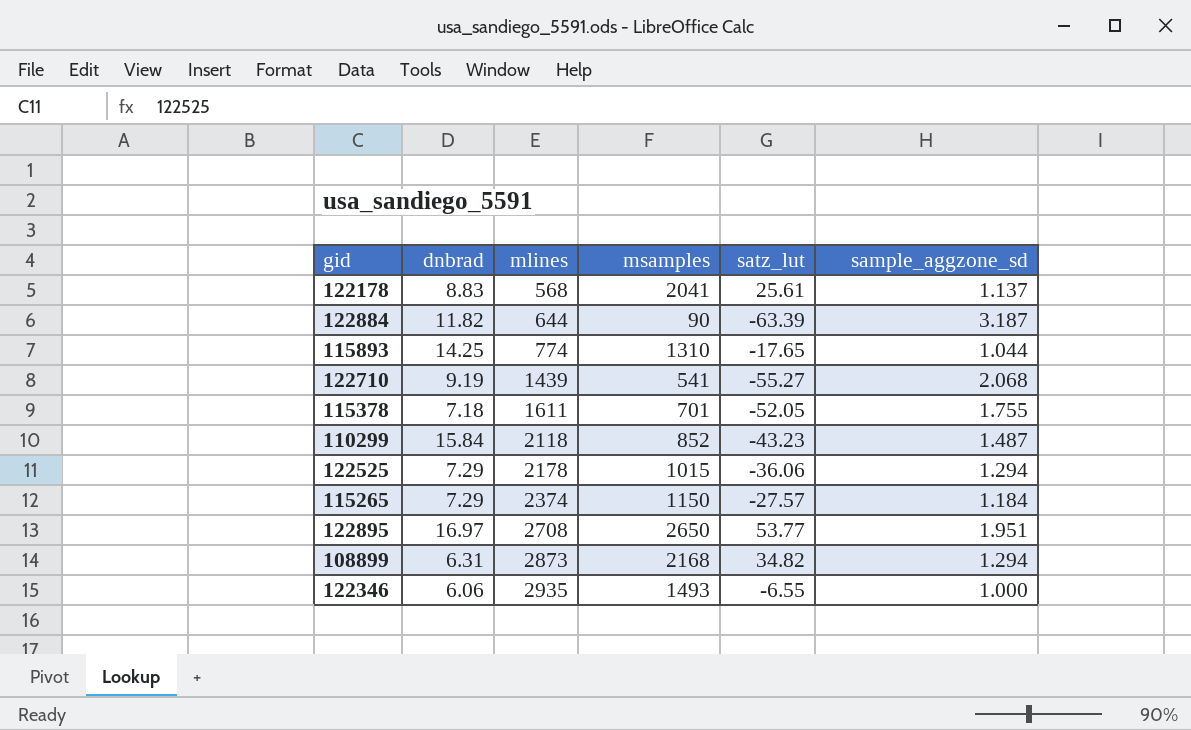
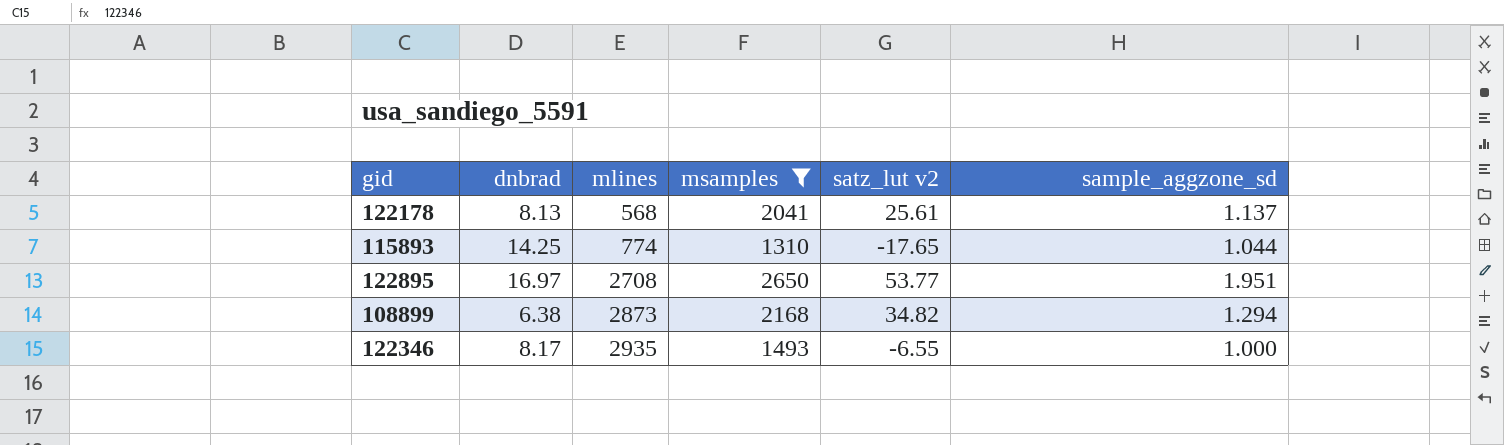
filter: none -> msamples >= 1310
column name: satz_lut -> satz_lut v2
122178 | dnbrad: 8.83 -> 8.13
108899 | dnbrad: 6.31 -> 6.38
122346 | dnbrad: 6.06 -> 8.17

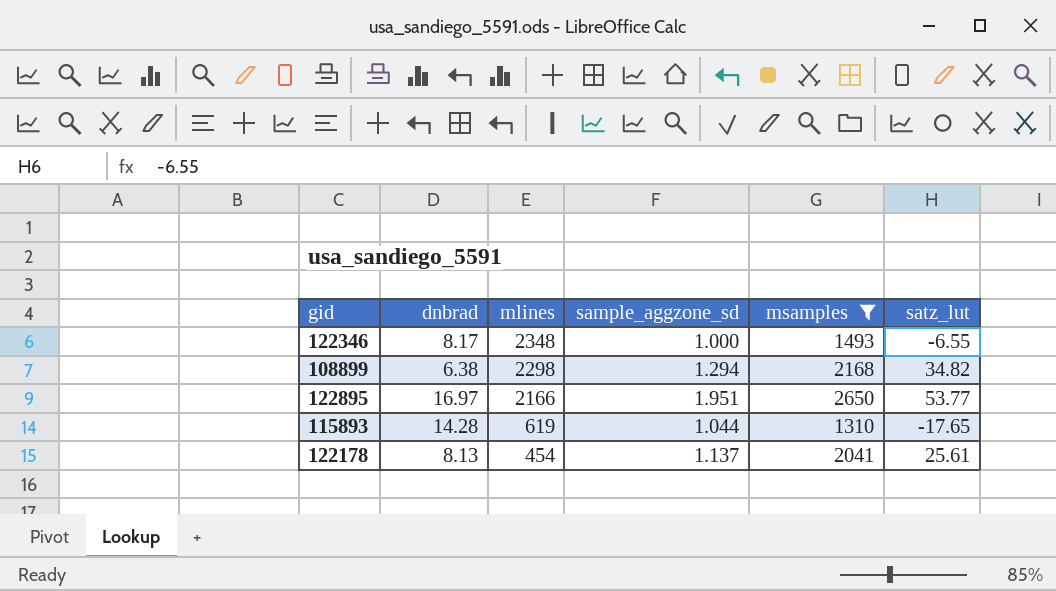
row order: mlines ascending -> mlines descending
column sample_aggzone_sd | position: 6 -> 4
column name: satz_lut v2 -> satz_lut
122346 | mlines: 2935 -> 2348
108899 | mlines: 2873 -> 2298
122895 | mlines: 2708 -> 2166
115893 | dnbrad: 14.25 -> 14.28
115893 | mlines: 774 -> 619
122178 | mlines: 568 -> 454

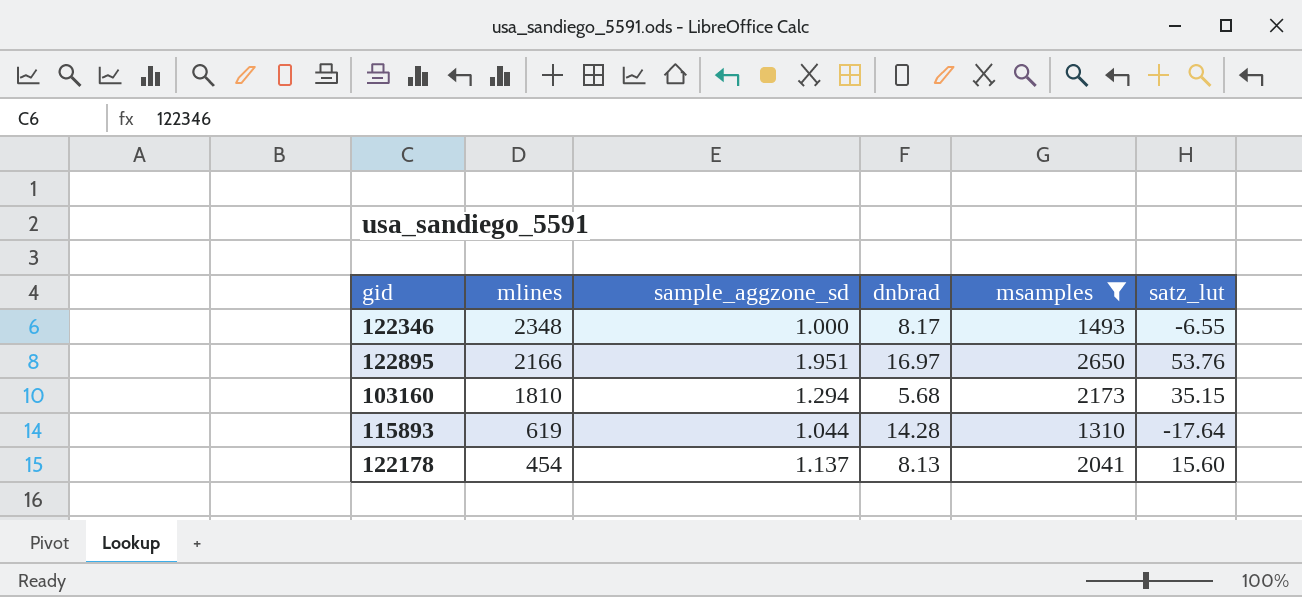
column dnbrad | position: 2 -> 4
row 108899: 6.38 | 2298 | 1.294 | 2168 | 34.82 -> none
122895 | satz_lut: 53.77 -> 53.76
row 103160: none -> 1810 | 1.294 | 5.68 | 2173 | 35.15
115893 | satz_lut: -17.65 -> -17.64
122178 | satz_lut: 25.61 -> 15.60

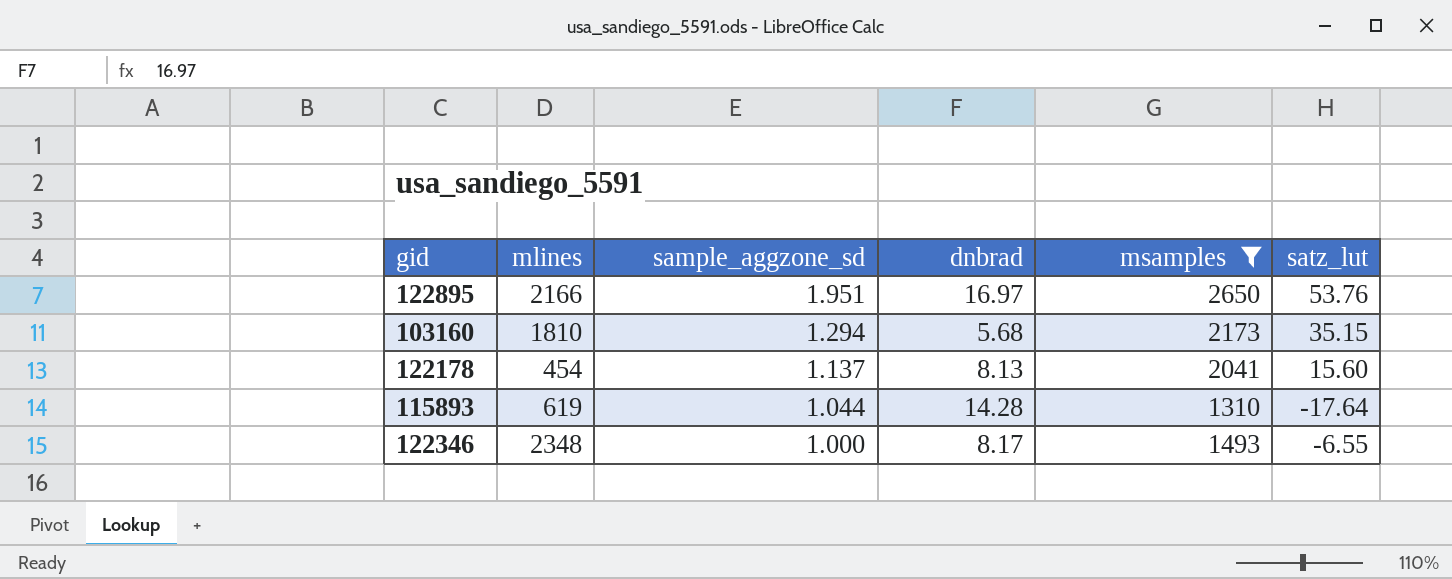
row order: mlines descending -> sample_aggzone_sd descending

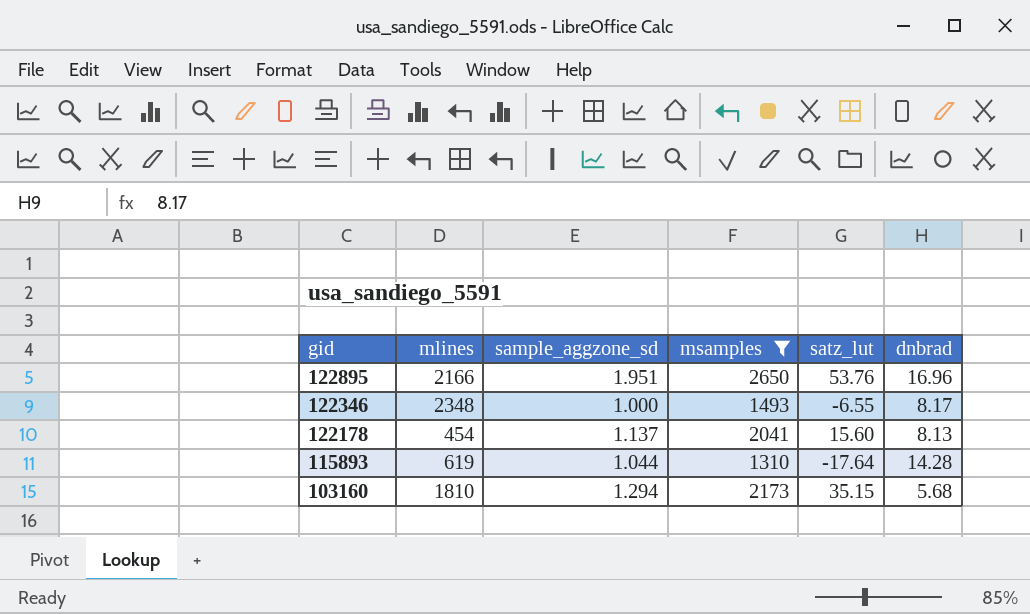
row order: sample_aggzone_sd descending -> gid descending
column dnbrad | position: 4 -> 6
122895 | dnbrad: 16.97 -> 16.96

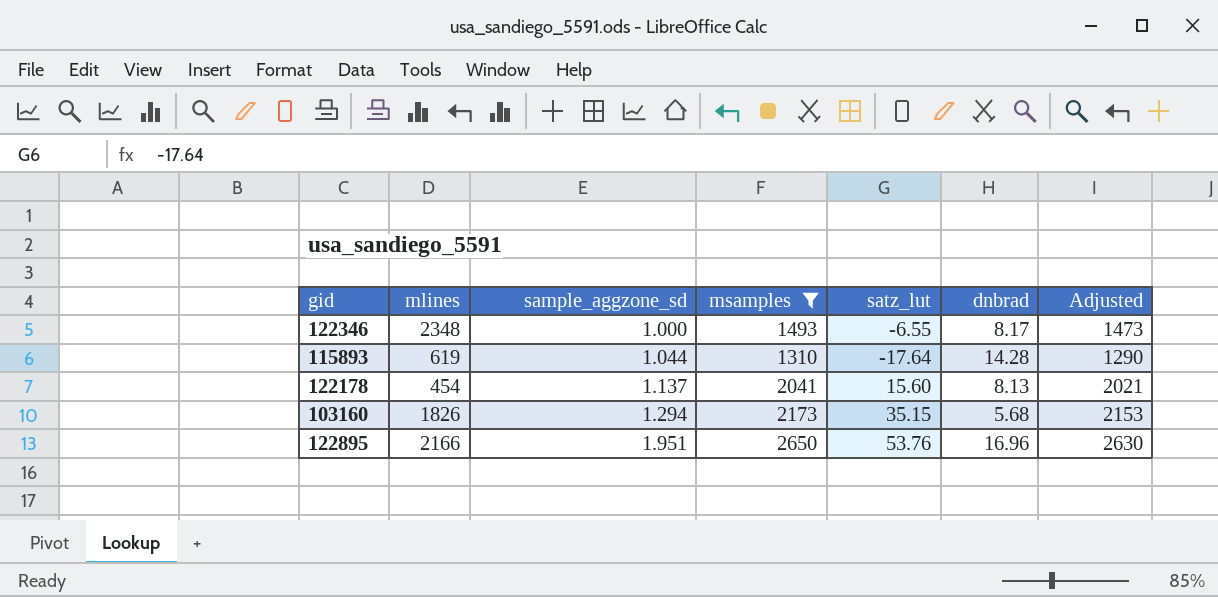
row order: gid descending -> sample_aggzone_sd ascending
column Adjusted | formula: none -> [msamples] - 20
103160 | mlines: 1810 -> 1826

